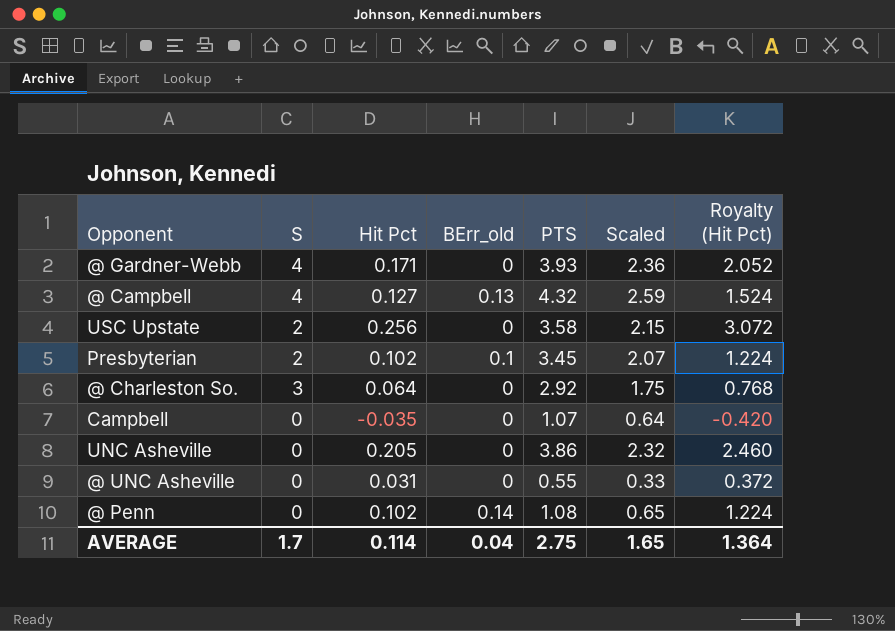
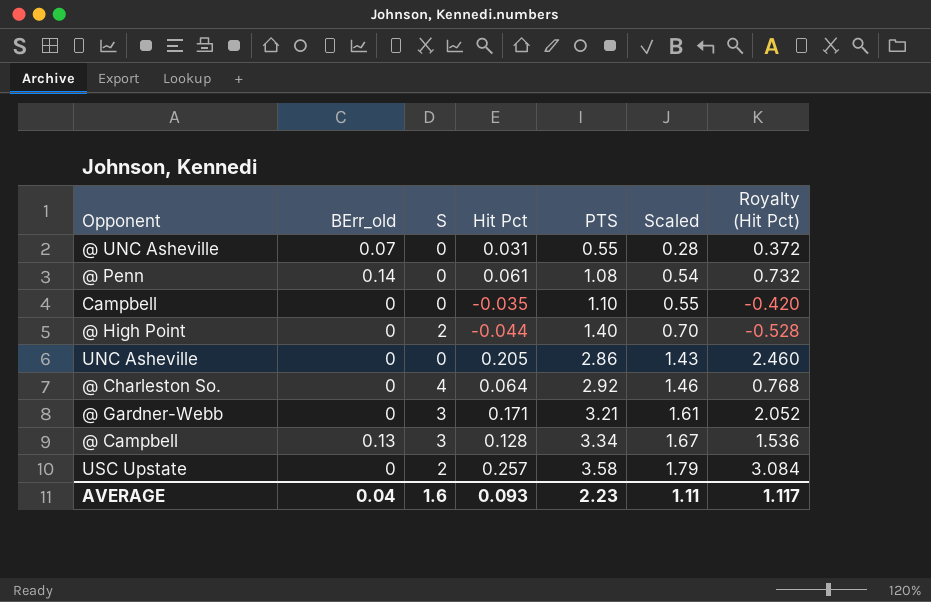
row order: none -> PTS ascending
column BErr_old | position: 4 -> 2
column Scaled | formula: [PTS] * 0.6 -> [PTS] * 0.5
row Presbyterian: 2 | 0.102 | 0.1 | 3.45 | 2.07 | 1.224 -> none
@ UNC Asheville | BErr_old: 0 -> 0.07
@ Penn | Hit Pct: 0.102 -> 0.061
@ Penn | Royalty (Hit Pct): 1.224 -> 0.732
Campbell | PTS: 1.07 -> 1.10
row @ High Point: none -> 0 | 2 | -0.044 | 1.40 | 0.70 | -0.528
UNC Asheville | PTS: 3.86 -> 2.86
@ Charleston So. | S: 3 -> 4
@ Gardner-Webb | S: 4 -> 3
@ Gardner-Webb | PTS: 3.93 -> 3.21
@ Campbell | S: 4 -> 3
@ Campbell | Hit Pct: 0.127 -> 0.128
@ Campbell | PTS: 4.32 -> 3.34
@ Campbell | Royalty (Hit Pct): 1.524 -> 1.536
USC Upstate | Hit Pct: 0.256 -> 0.257
USC Upstate | Royalty (Hit Pct): 3.072 -> 3.084
AVERAGE | S: 1.7 -> 1.6
AVERAGE | Hit Pct: 0.114 -> 0.093
AVERAGE | PTS: 2.75 -> 2.23
AVERAGE | Scaled: 1.65 -> 1.11
AVERAGE | Royalty (Hit Pct): 1.364 -> 1.117

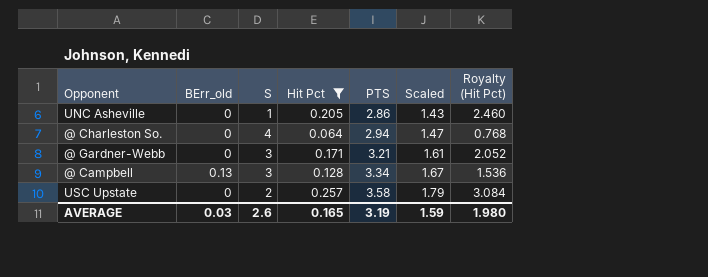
filter: none -> Hit Pct >= 0.064
UNC Asheville | S: 0 -> 1
@ Charleston So. | PTS: 2.92 -> 2.94
@ Charleston So. | Scaled: 1.46 -> 1.47
AVERAGE | BErr_old: 0.04 -> 0.03
AVERAGE | S: 1.6 -> 2.6
AVERAGE | Hit Pct: 0.093 -> 0.165
AVERAGE | PTS: 2.23 -> 3.19
AVERAGE | Scaled: 1.11 -> 1.59
AVERAGE | Royalty (Hit Pct): 1.117 -> 1.980

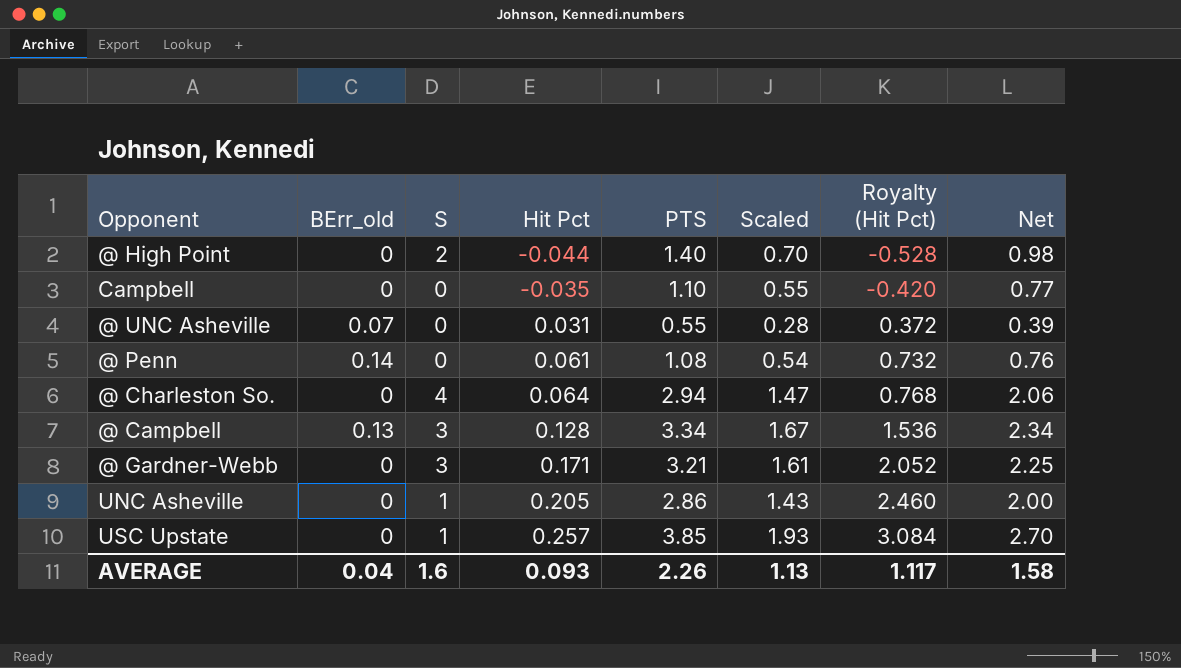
filter: Hit Pct >= 0.064 -> none
row order: PTS ascending -> Hit Pct ascending
column Net | formula: none -> [PTS] * 0.7
USC Upstate | S: 2 -> 1
USC Upstate | PTS: 3.58 -> 3.85
USC Upstate | Scaled: 1.79 -> 1.93
AVERAGE | BErr_old: 0.03 -> 0.04
AVERAGE | S: 2.6 -> 1.6
AVERAGE | Hit Pct: 0.165 -> 0.093
AVERAGE | PTS: 3.19 -> 2.26
AVERAGE | Scaled: 1.59 -> 1.13
AVERAGE | Royalty (Hit Pct): 1.980 -> 1.117

